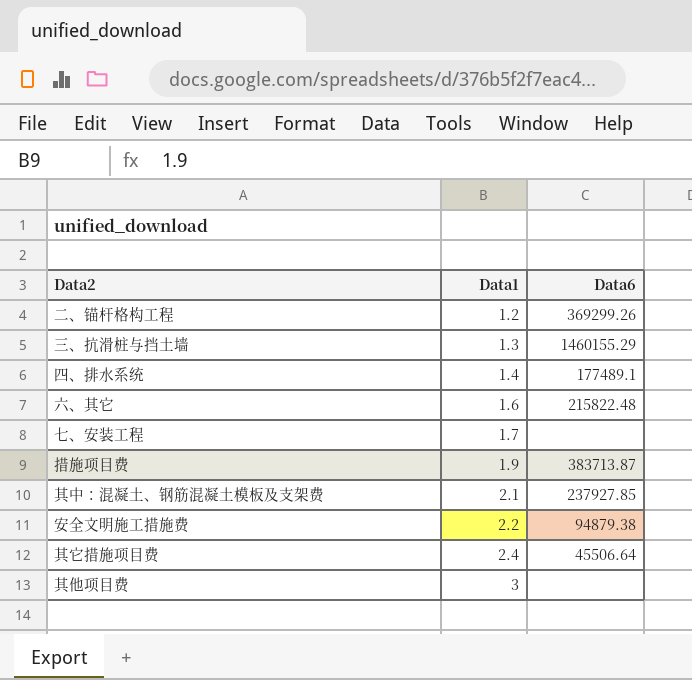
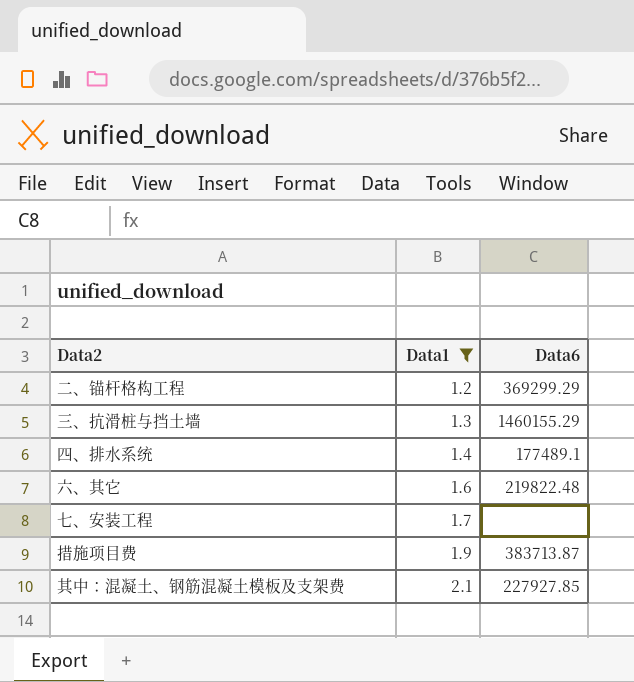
filter: none -> Data1 <= 2.1
二、锚杆格构工程 | Data6: 369299.26 -> 369299.29
六、其它 | Data6: 215822.48 -> 219822.48
其中：混凝土、钢筋混凝土模板及支架费 | Data6: 237927.85 -> 227927.85

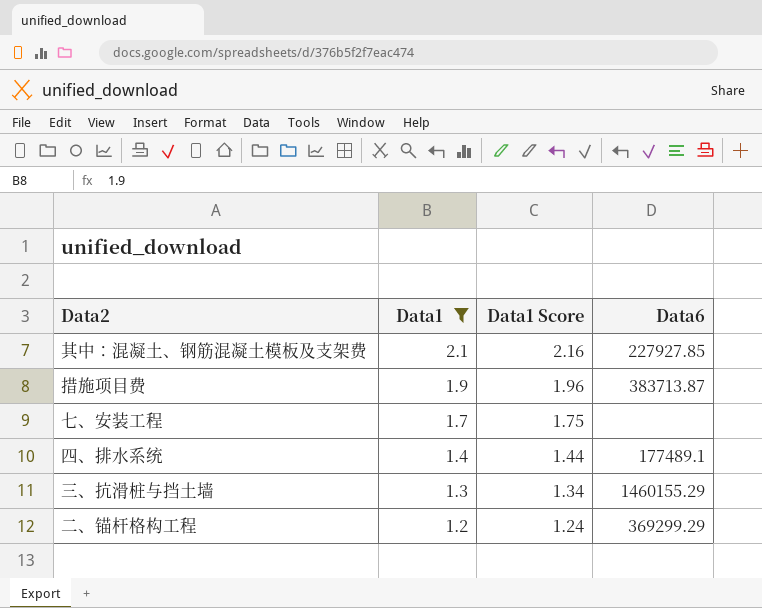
row order: Data1 ascending -> Data1 descending
column Data1 Score | formula: none -> [Data1] * 1.03
row 六、其它: 1.6 | 219822.48 -> none

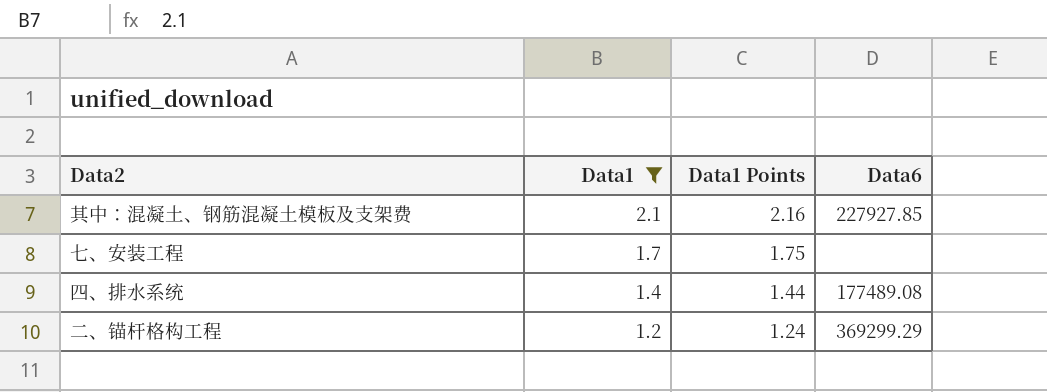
column name: Data1 Score -> Data1 Points
row 措施项目费: 1.9 | 1.96 | 383713.87 -> none
row 三、抗滑桩与挡土墙: 1.3 | 1.34 | 1460155.29 -> none
四、排水系统 | Data6: 177489.1 -> 177489.08

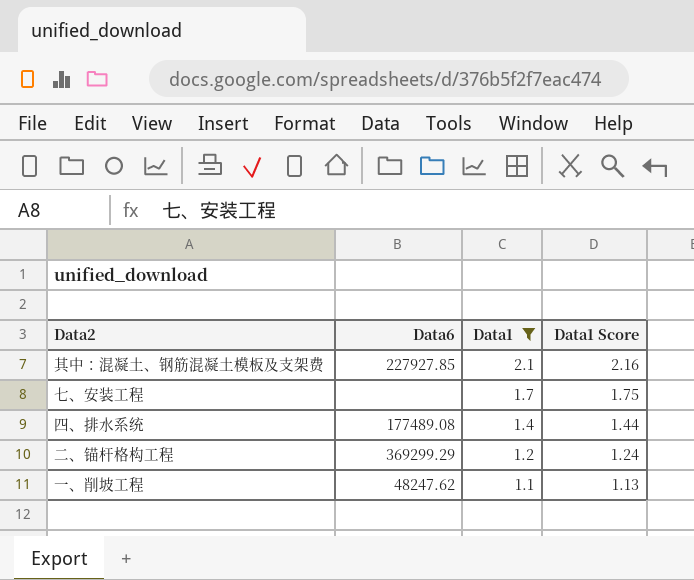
column Data6 | position: 4 -> 2
column name: Data1 Points -> Data1 Score
row 一、削坡工程: none -> 48247.62 | 1.1 | 1.13

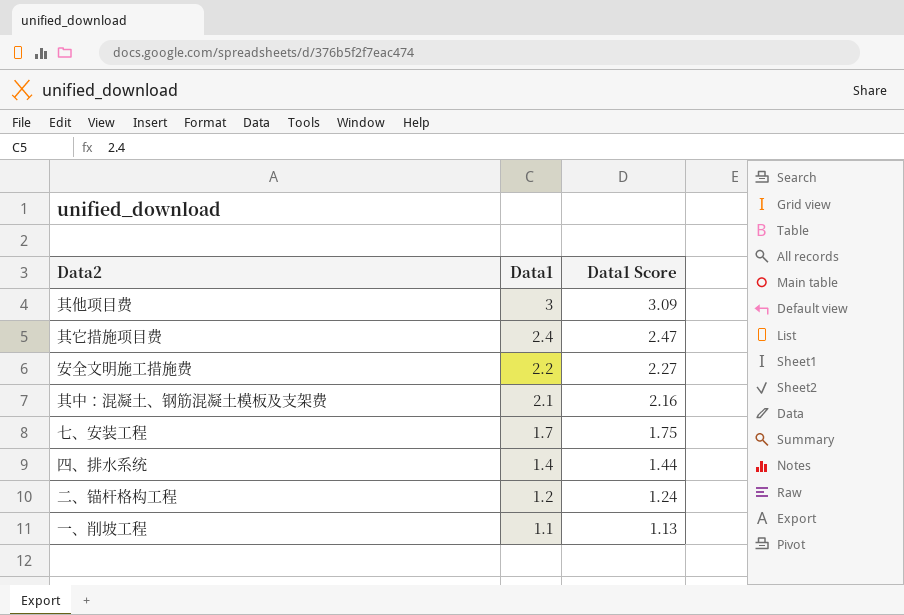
filter: Data1 <= 2.1 -> none
column Data6 | position: 2 -> none

